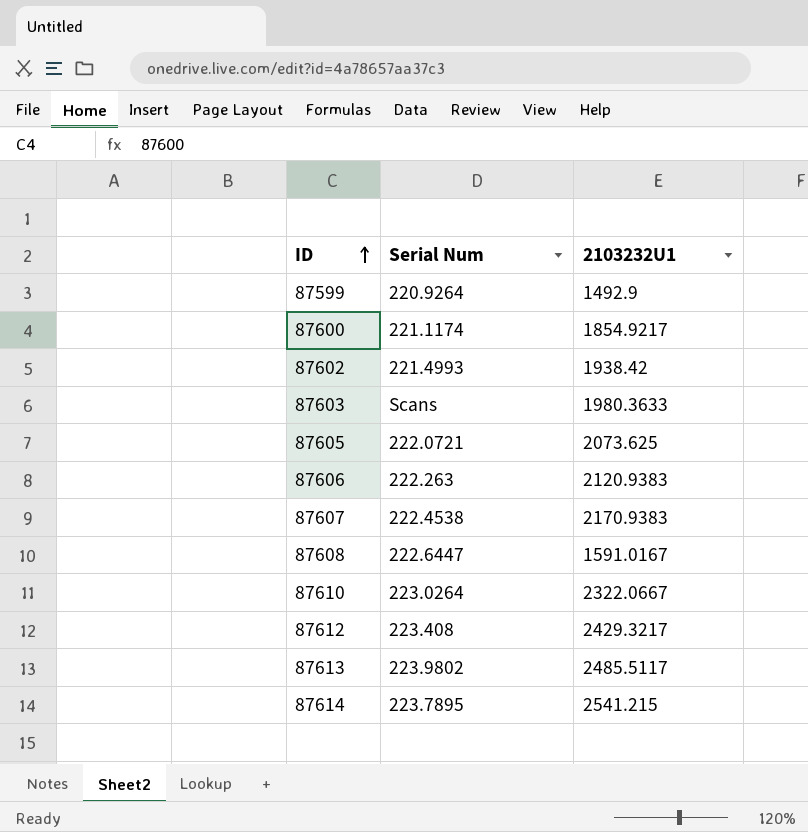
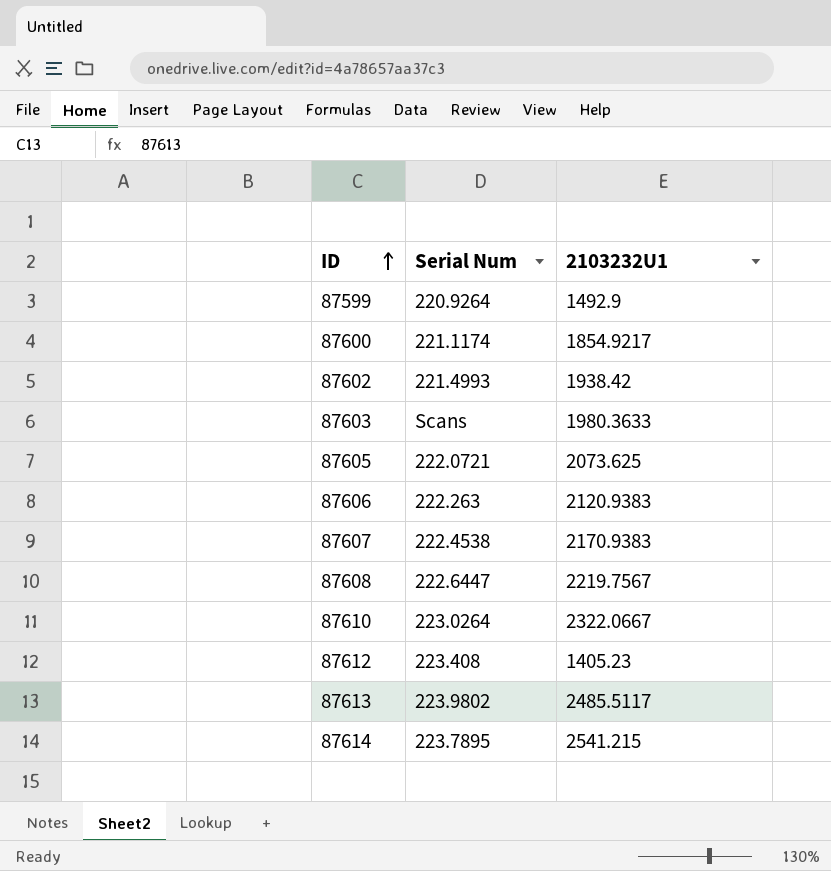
87608 | 2103232U1: 1591.0167 -> 2219.7567
87612 | 2103232U1: 2429.3217 -> 1405.23

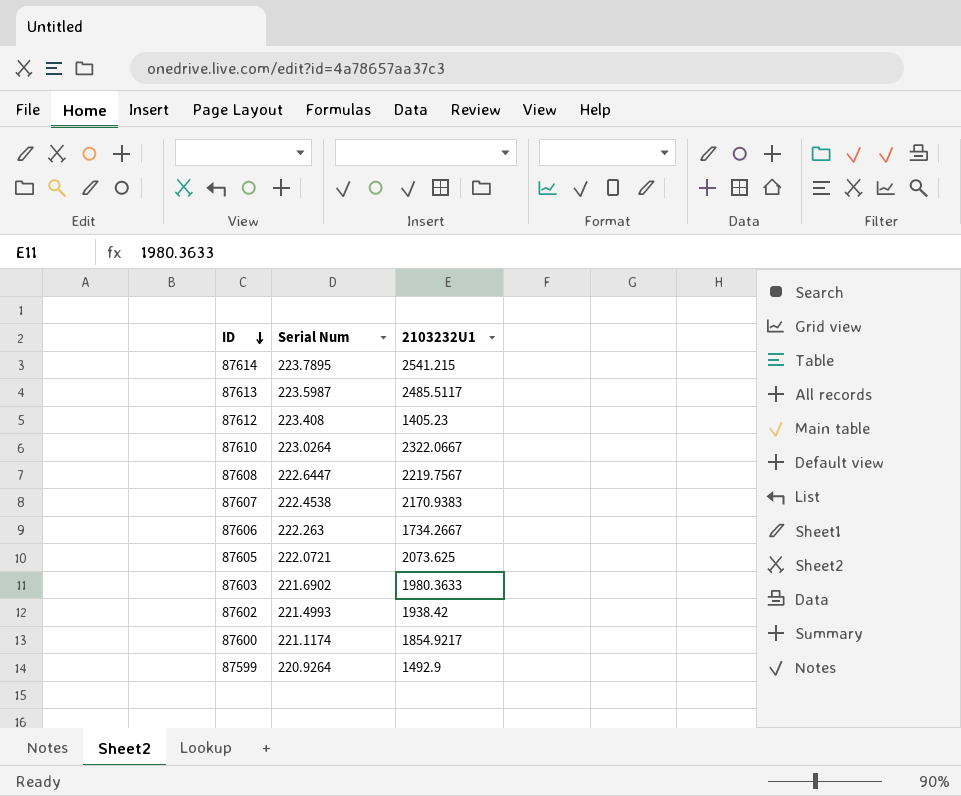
row order: ID ascending -> ID descending
87613 | Serial Num: 223.9802 -> 223.5987
87606 | 2103232U1: 2120.9383 -> 1734.2667
87603 | Serial Num: Scans -> 221.6902

